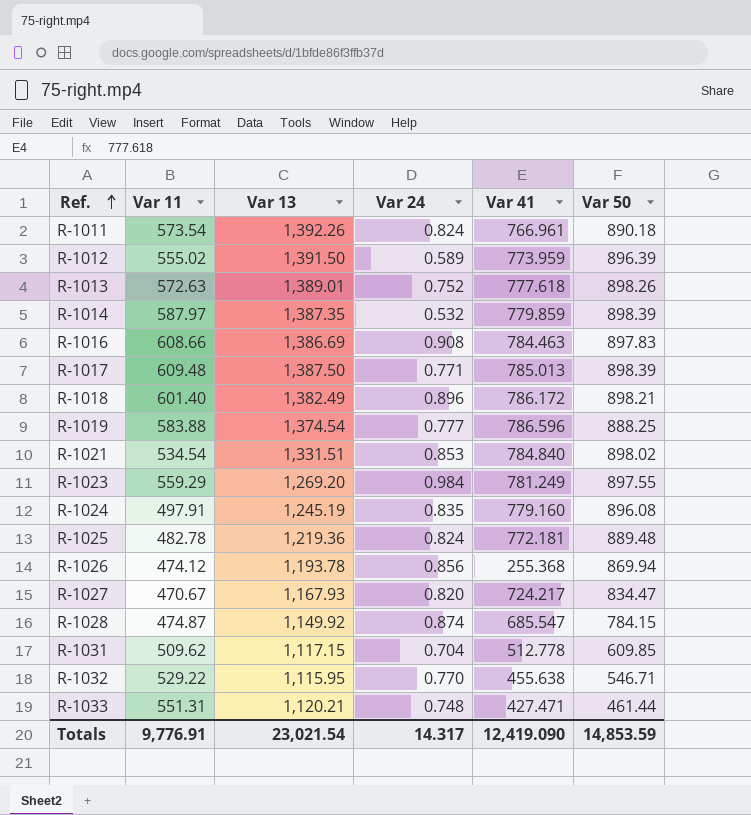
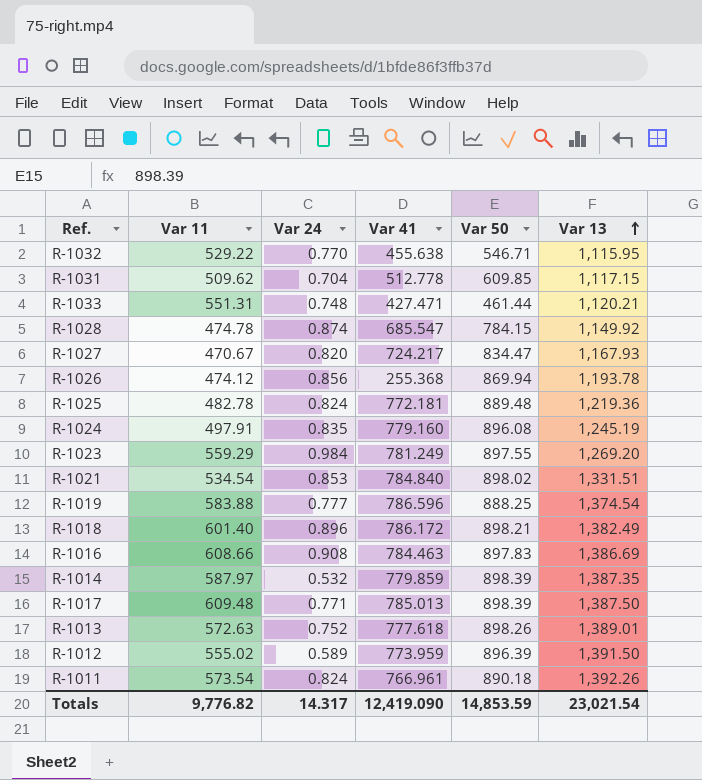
row order: Ref. ascending -> Var 13 ascending
column Var 13 | position: 3 -> 6
R-1028 | Var 11: 474.87 -> 474.78
Totals | Var 11: 9,776.91 -> 9,776.82

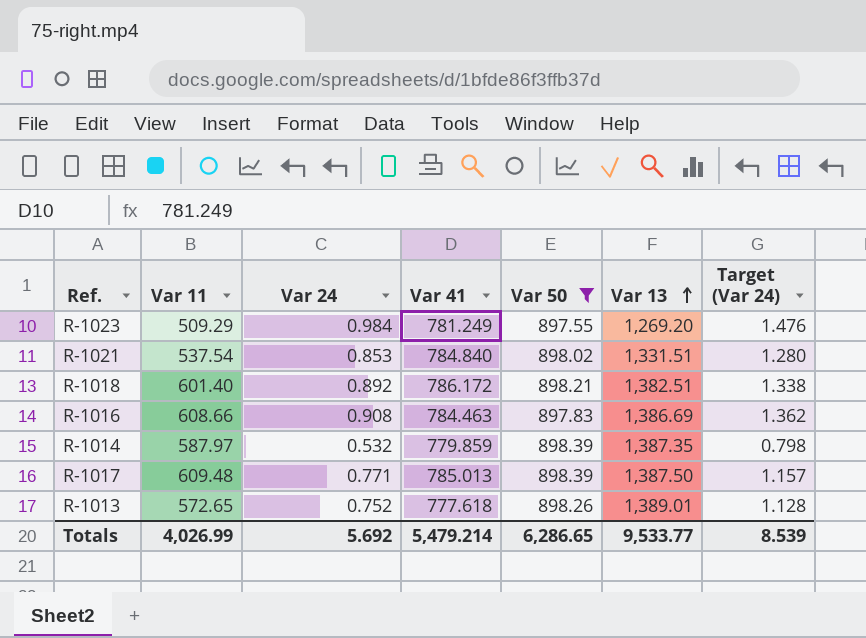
filter: none -> Var 50 >= 897.55
column Target (Var 24) | formula: none -> [Var 24] * 1.5
R-1023 | Var 11: 559.29 -> 509.29
R-1021 | Var 11: 534.54 -> 537.54
R-1018 | Var 24: 0.896 -> 0.892
R-1018 | Var 13: 1,382.49 -> 1,382.51
R-1013 | Var 11: 572.63 -> 572.65
Totals | Var 11: 9,776.82 -> 4,026.99
Totals | Var 24: 14.317 -> 5.692
Totals | Var 41: 12,419.090 -> 5,479.214
Totals | Var 50: 14,853.59 -> 6,286.65
Totals | Var 13: 23,021.54 -> 9,533.77

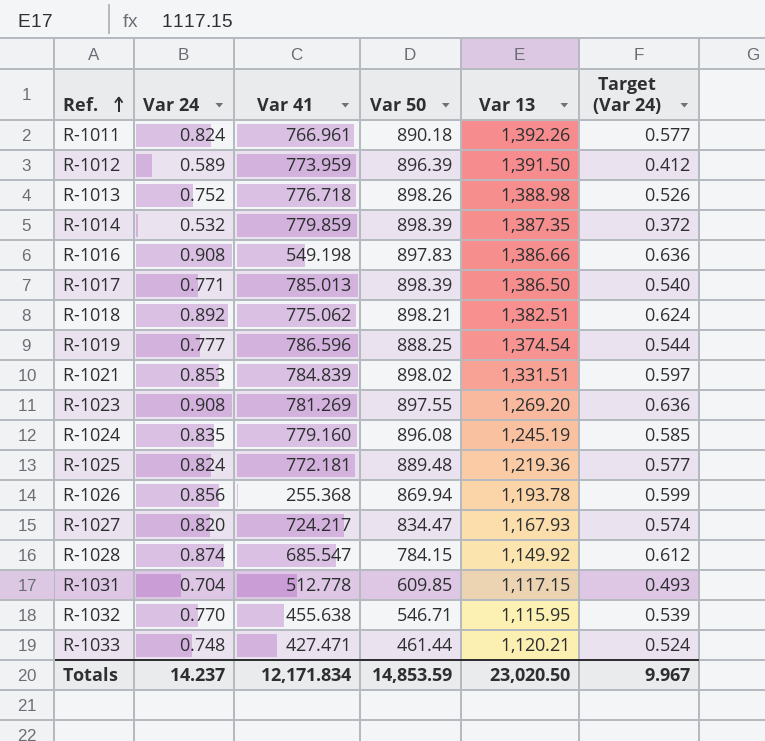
filter: Var 50 >= 897.55 -> none
row order: Var 13 ascending -> Ref. ascending
column Var 11 | position: 2 -> none
column Target (Var 24) | formula: [Var 24] * 1.5 -> [Var 24] * 0.7
R-1013 | Var 41: 777.618 -> 776.718
R-1013 | Var 13: 1,389.01 -> 1,388.98
R-1016 | Var 41: 784.463 -> 549.198
R-1016 | Var 13: 1,386.69 -> 1,386.66
R-1017 | Var 13: 1,387.50 -> 1,386.50
R-1018 | Var 41: 786.172 -> 775.062
R-1021 | Var 41: 784.840 -> 784.839
R-1023 | Var 24: 0.984 -> 0.908
R-1023 | Var 41: 781.249 -> 781.269
Totals | Var 24: 5.692 -> 14.237
Totals | Var 41: 5,479.214 -> 12,171.834
Totals | Var 50: 6,286.65 -> 14,853.59
Totals | Var 13: 9,533.77 -> 23,020.50
Totals | Target (Var 24): 8.539 -> 9.967

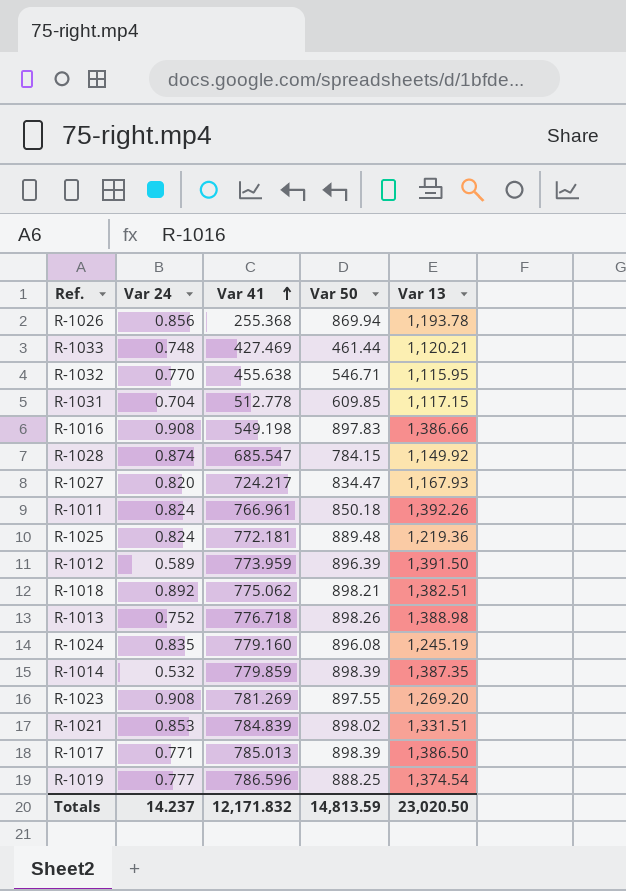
row order: Ref. ascending -> Var 41 ascending
column Target (Var 24) | formula: [Var 24] * 0.7 -> none
R-1033 | Var 41: 427.471 -> 427.469
R-1011 | Var 50: 890.18 -> 850.18
Totals | Var 41: 12,171.834 -> 12,171.832
Totals | Var 50: 14,853.59 -> 14,813.59

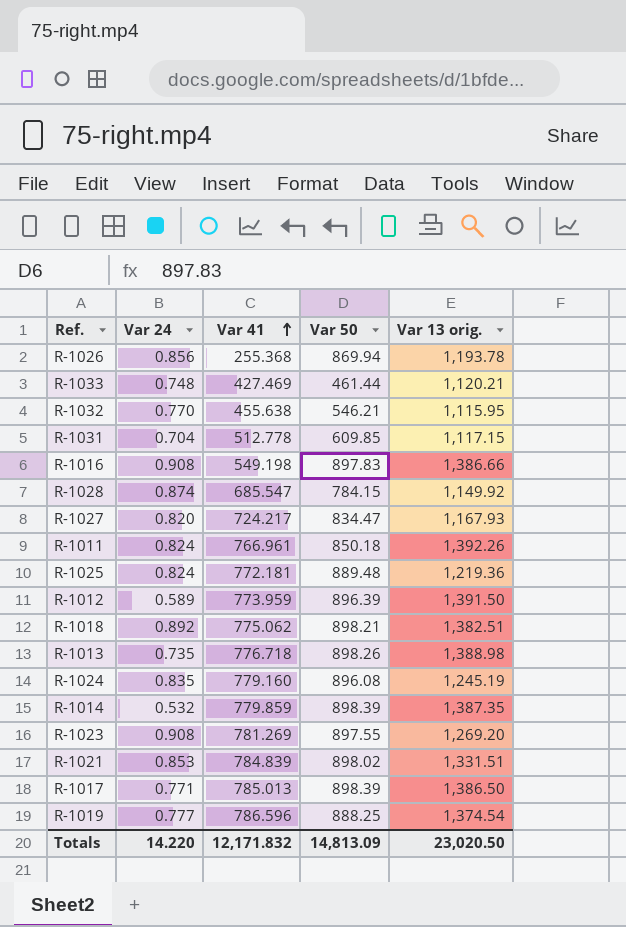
column name: Var 13 -> Var 13 orig.
R-1032 | Var 50: 546.71 -> 546.21
R-1013 | Var 24: 0.752 -> 0.735
Totals | Var 24: 14.237 -> 14.220
Totals | Var 50: 14,813.59 -> 14,813.09

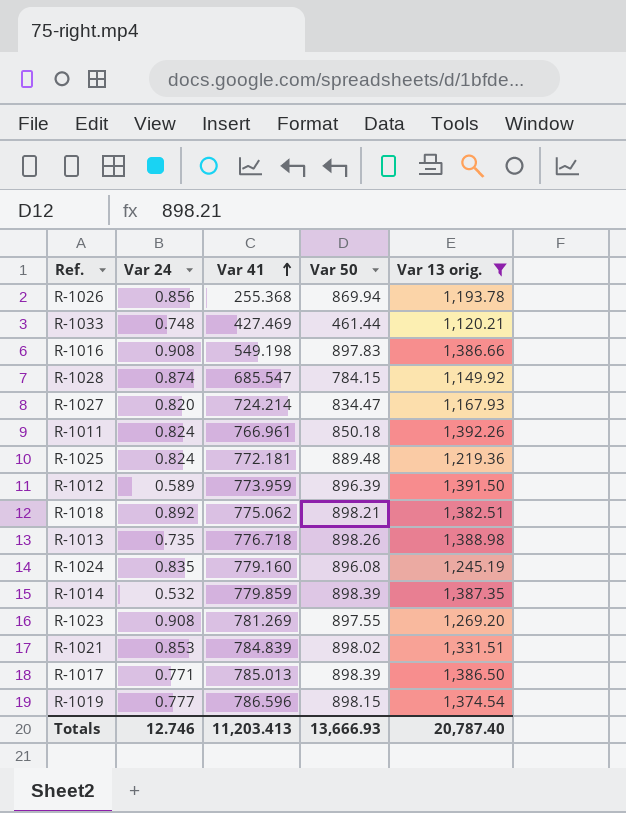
filter: none -> Var 13 orig. >= 1,120.21
R-1027 | Var 41: 724.217 -> 724.214
R-1019 | Var 50: 888.25 -> 898.15
Totals | Var 24: 14.220 -> 12.746
Totals | Var 41: 12,171.832 -> 11,203.413
Totals | Var 50: 14,813.09 -> 13,666.93
Totals | Var 13 orig.: 23,020.50 -> 20,787.40

